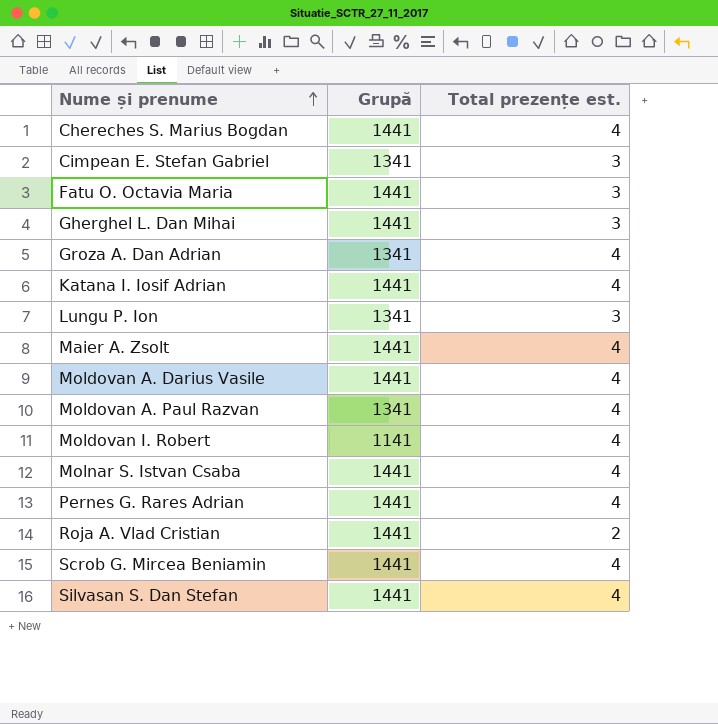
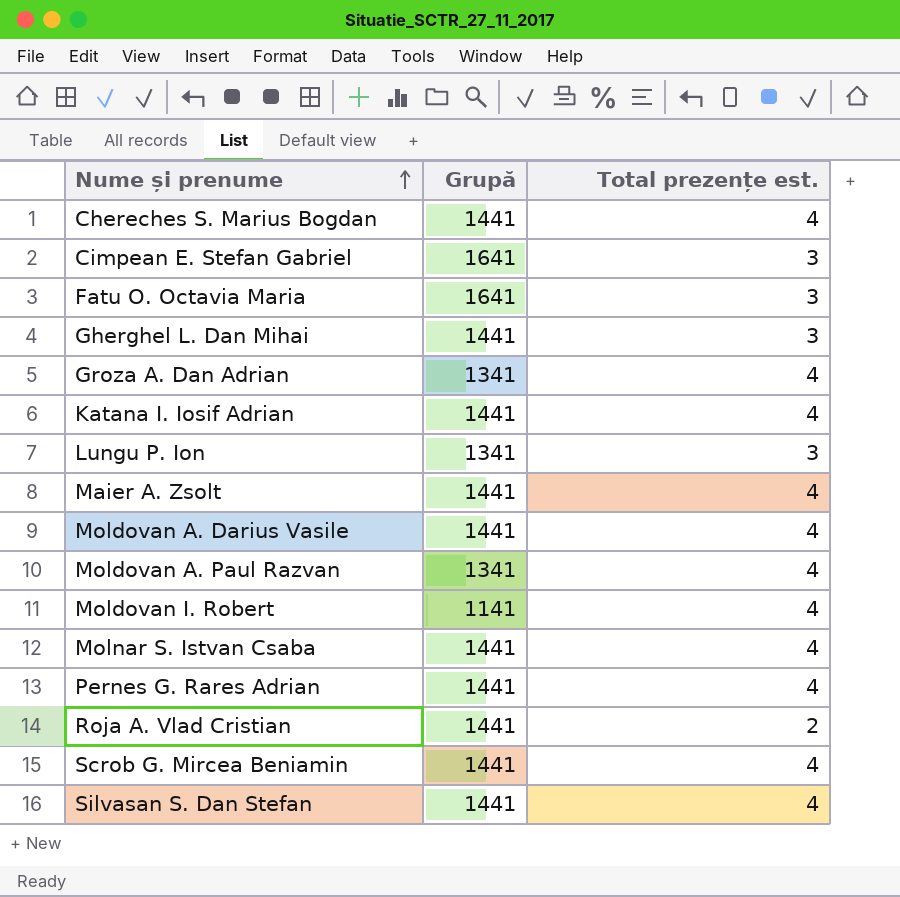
Cimpean E. Stefan Gabriel | Grupă: 1341 -> 1641
Fatu O. Octavia Maria | Grupă: 1441 -> 1641

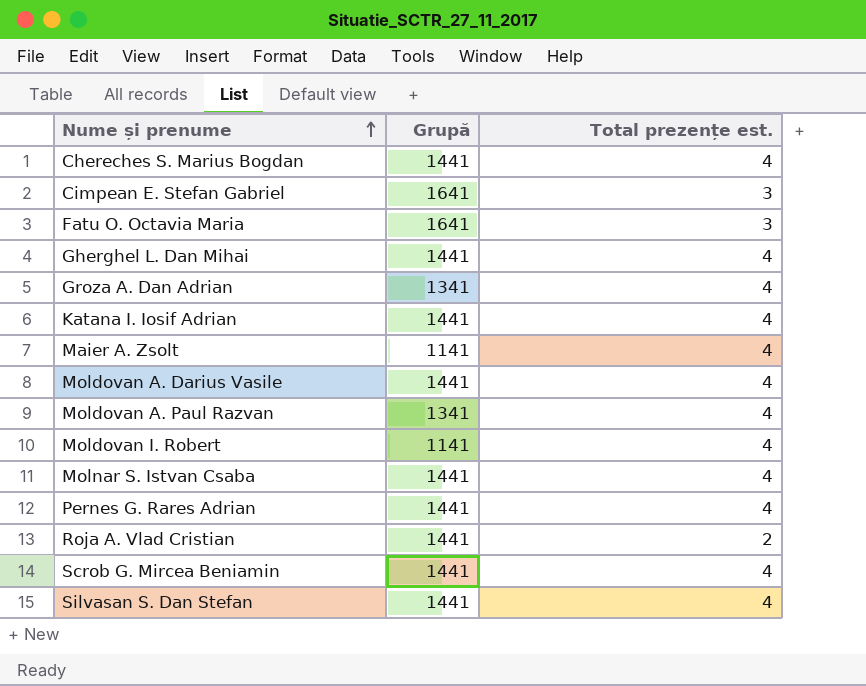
row Lungu P. Ion: 1341 | 3 -> none
Gherghel L. Dan Mihai | Total prezențe est.: 3 -> 4
Maier A. Zsolt | Grupă: 1441 -> 1141

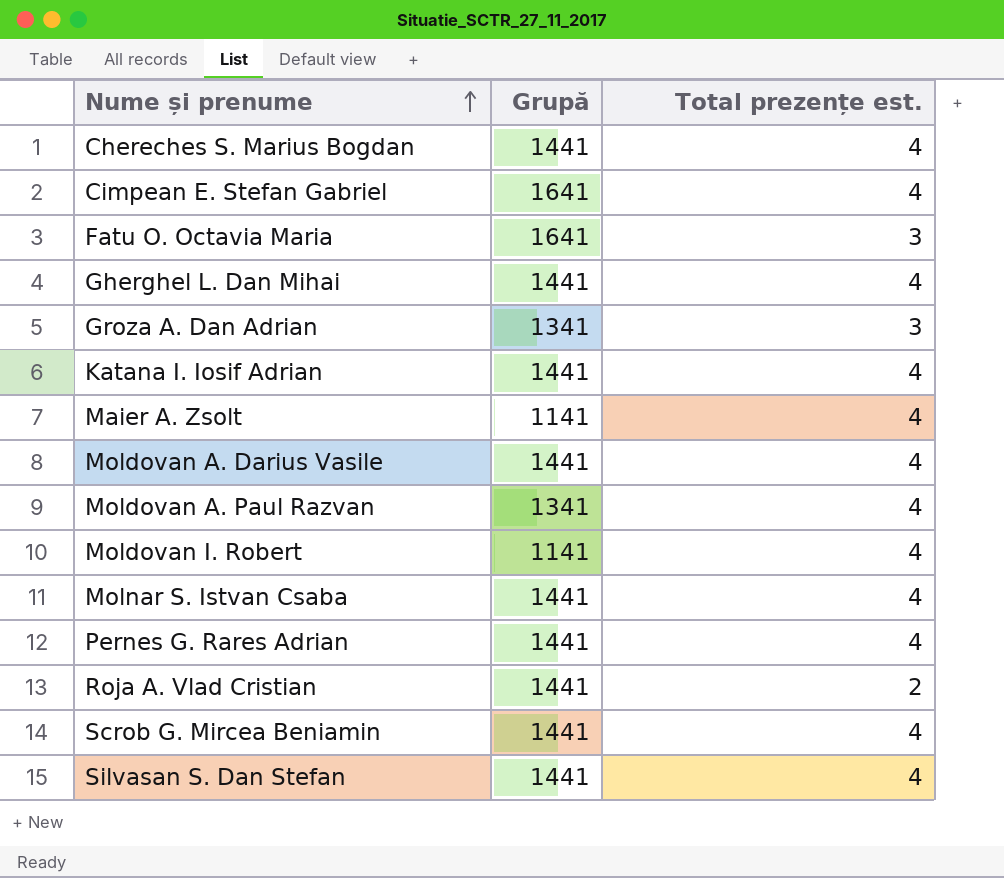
Cimpean E. Stefan Gabriel | Total prezențe est.: 3 -> 4
Groza A. Dan Adrian | Total prezențe est.: 4 -> 3

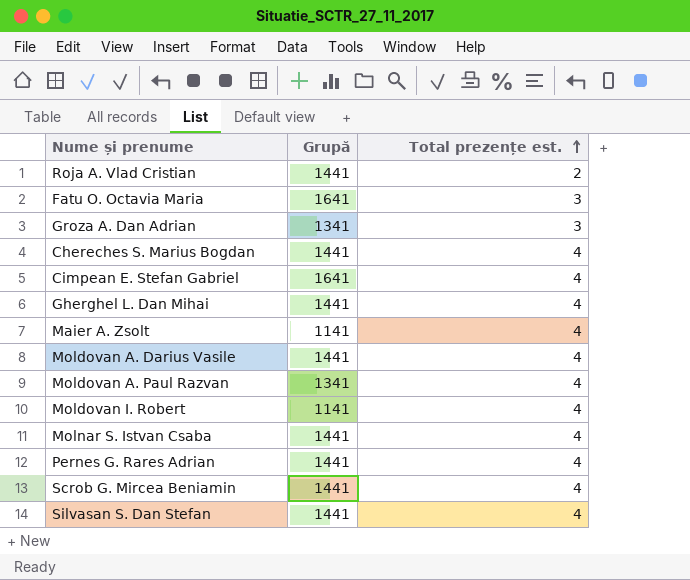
row order: Nume și prenume ascending -> Total prezențe est. ascending
row Katana I. Iosif Adrian: 1441 | 4 -> none

